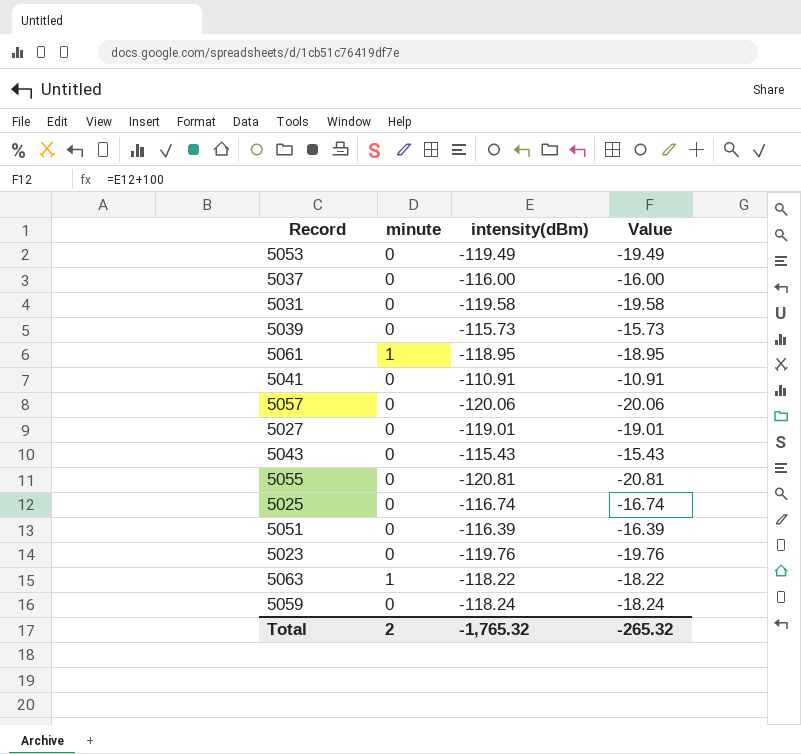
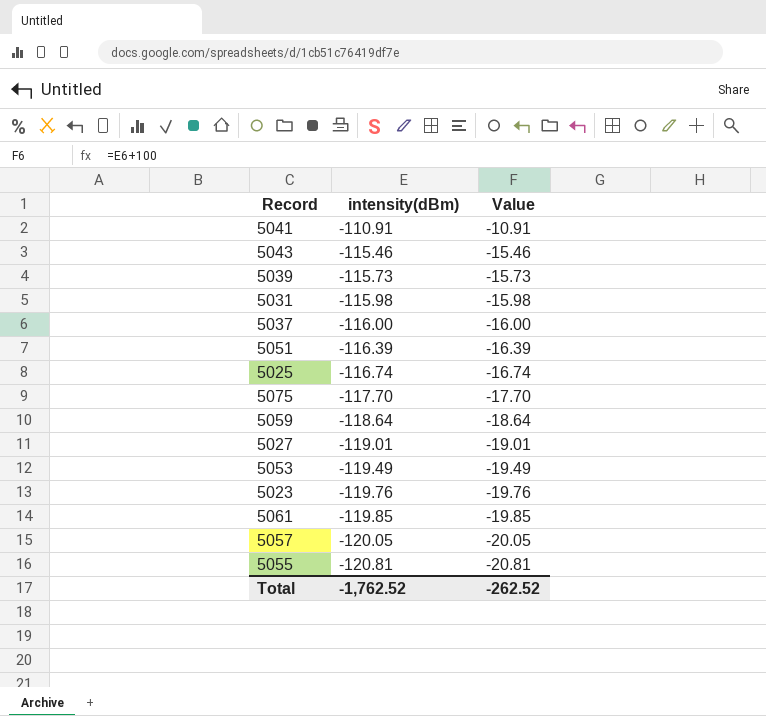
row order: none -> intensity(dBm) descending
column minute | position: 2 -> none
row 5063: 1 | -118.22 | -18.22 -> none
5043 | intensity(dBm): -115.43 -> -115.46
5043 | Value: -15.43 -> -15.46
5031 | intensity(dBm): -119.58 -> -115.98
5031 | Value: -19.58 -> -15.98
row 5075: none -> -117.70 | -17.70
5059 | intensity(dBm): -118.24 -> -118.64
5059 | Value: -18.24 -> -18.64
5061 | intensity(dBm): -118.95 -> -119.85
5061 | Value: -18.95 -> -19.85
5057 | intensity(dBm): -120.06 -> -120.05
5057 | Value: -20.06 -> -20.05
Total | intensity(dBm): -1,765.32 -> -1,762.52
Total | Value: -265.32 -> -262.52

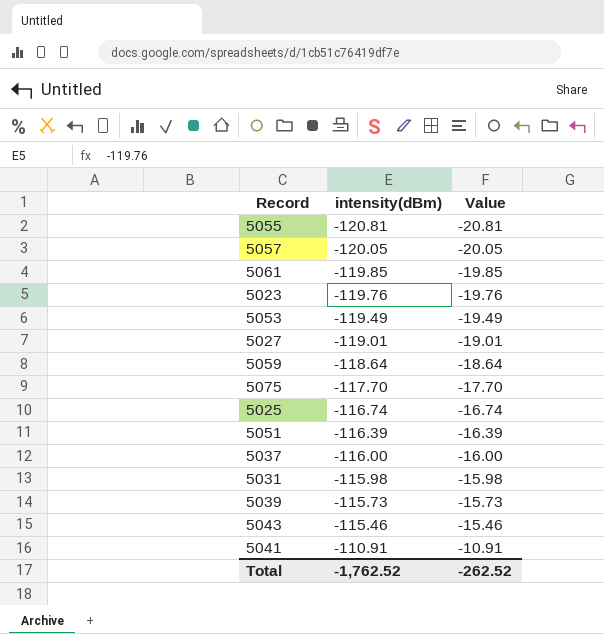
row order: intensity(dBm) descending -> intensity(dBm) ascending

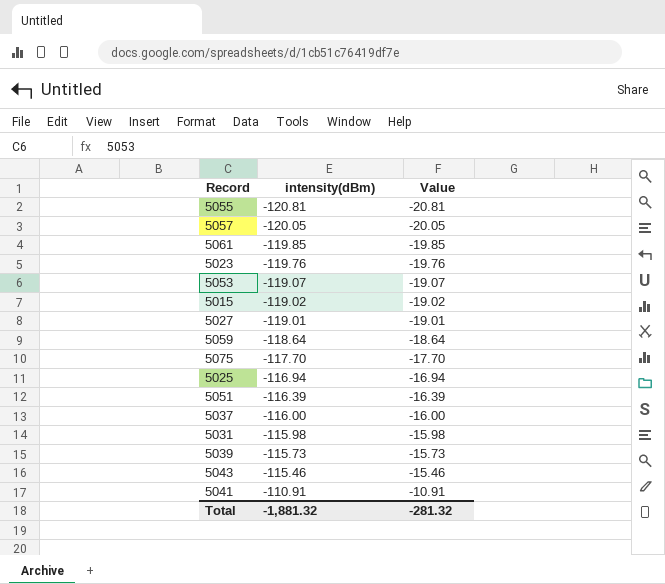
5053 | intensity(dBm): -119.49 -> -119.07
5053 | Value: -19.49 -> -19.07
row 5015: none -> -119.02 | -19.02
5025 | intensity(dBm): -116.74 -> -116.94
5025 | Value: -16.74 -> -16.94
Total | intensity(dBm): -1,762.52 -> -1,881.32
Total | Value: -262.52 -> -281.32

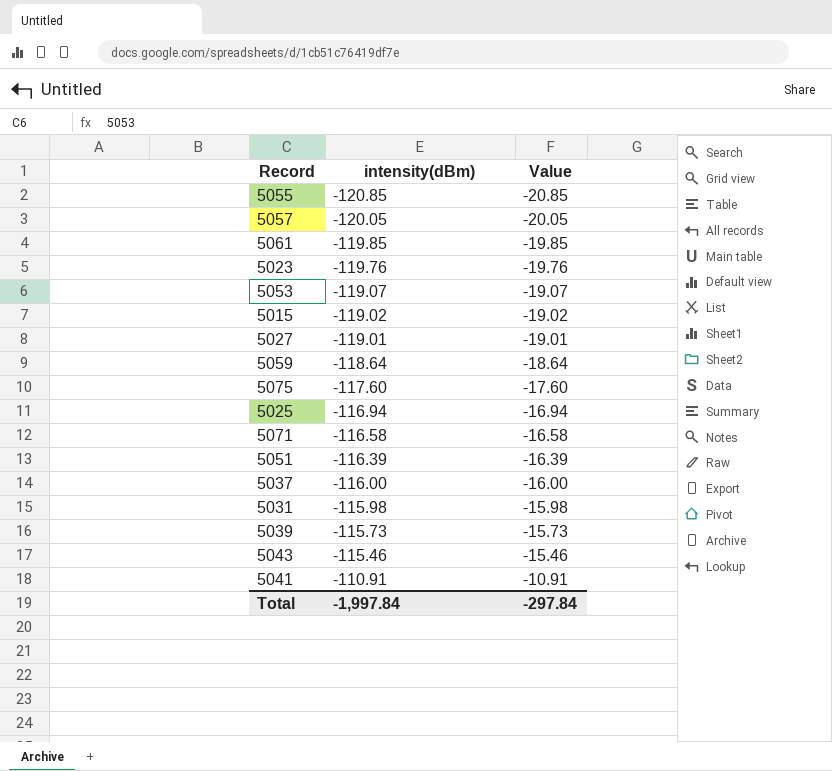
5055 | intensity(dBm): -120.81 -> -120.85
5055 | Value: -20.81 -> -20.85
5075 | intensity(dBm): -117.70 -> -117.60
5075 | Value: -17.70 -> -17.60
row 5071: none -> -116.58 | -16.58
Total | intensity(dBm): -1,881.32 -> -1,997.84
Total | Value: -281.32 -> -297.84

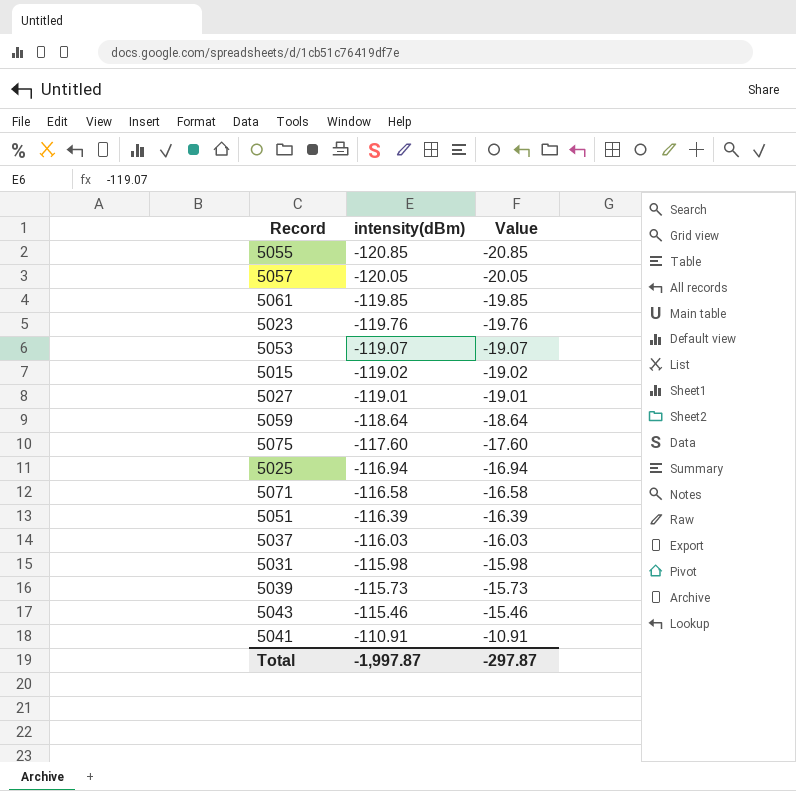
5037 | intensity(dBm): -116.00 -> -116.03
5037 | Value: -16.00 -> -16.03
Total | intensity(dBm): -1,997.84 -> -1,997.87
Total | Value: -297.84 -> -297.87

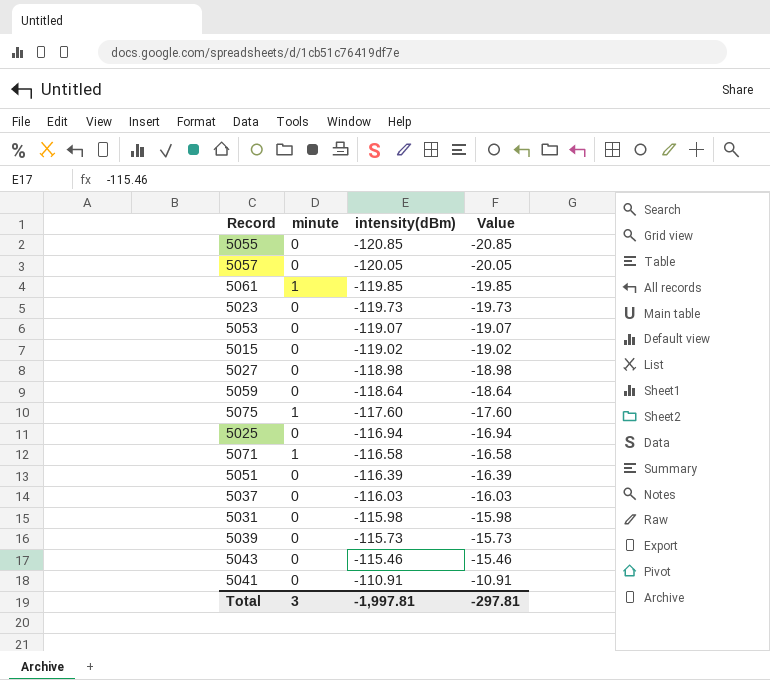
column minute | position: none -> 2
5023 | intensity(dBm): -119.76 -> -119.73
5023 | Value: -19.76 -> -19.73
5027 | intensity(dBm): -119.01 -> -118.98
5027 | Value: -19.01 -> -18.98
Total | intensity(dBm): -1,997.87 -> -1,997.81
Total | Value: -297.87 -> -297.81

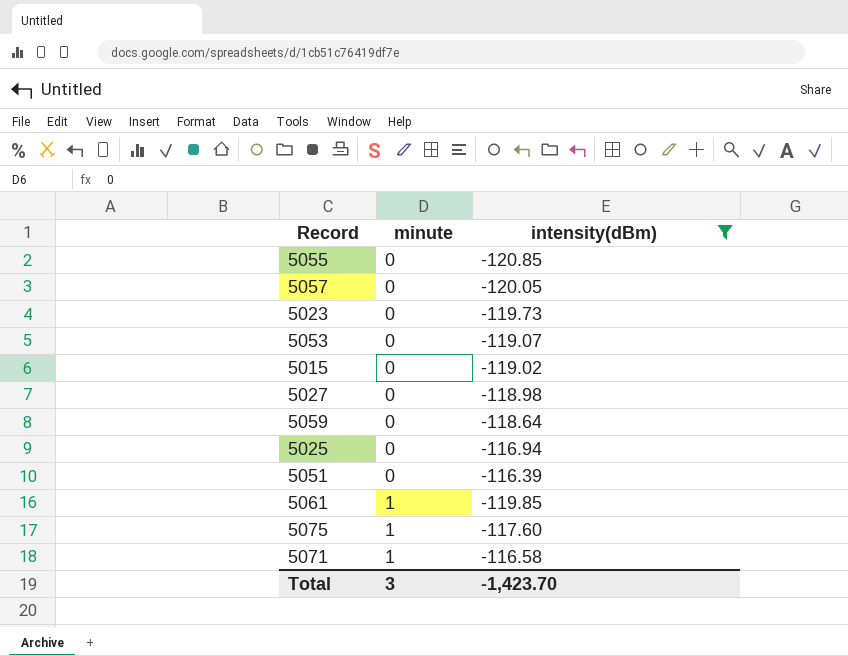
filter: none -> intensity(dBm) <= -116.39
row order: intensity(dBm) ascending -> minute ascending
column Value | formula: [intensity(dBm)] + 100 -> none
Total | intensity(dBm): -1,997.81 -> -1,423.70

